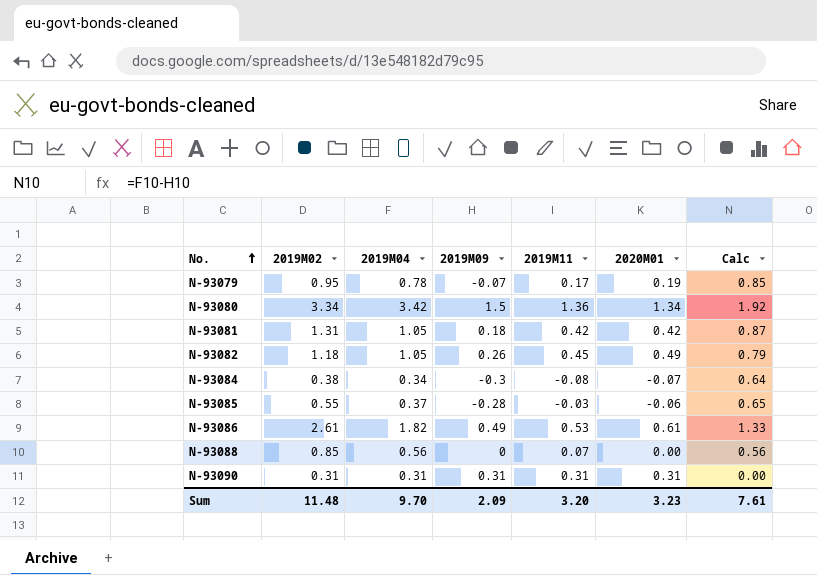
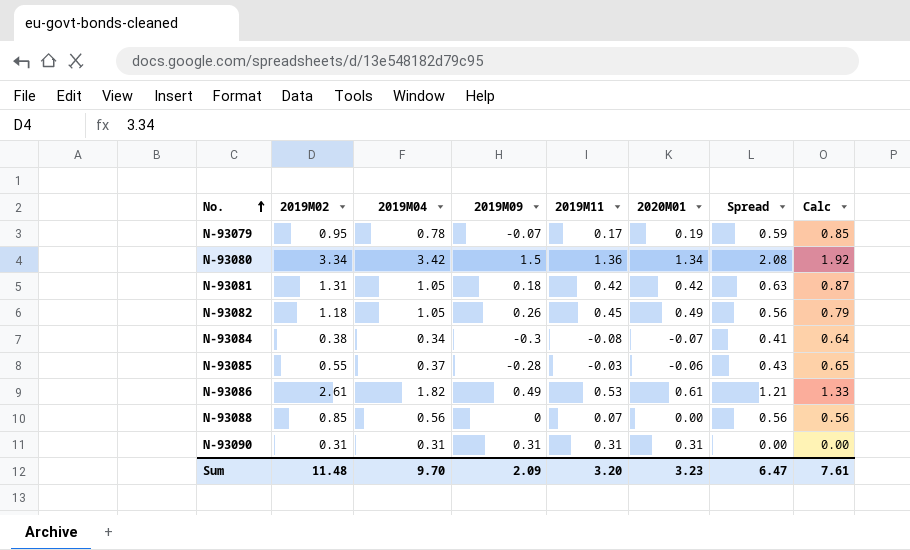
column Spread | formula: none -> [2019M04] - [2020M01]

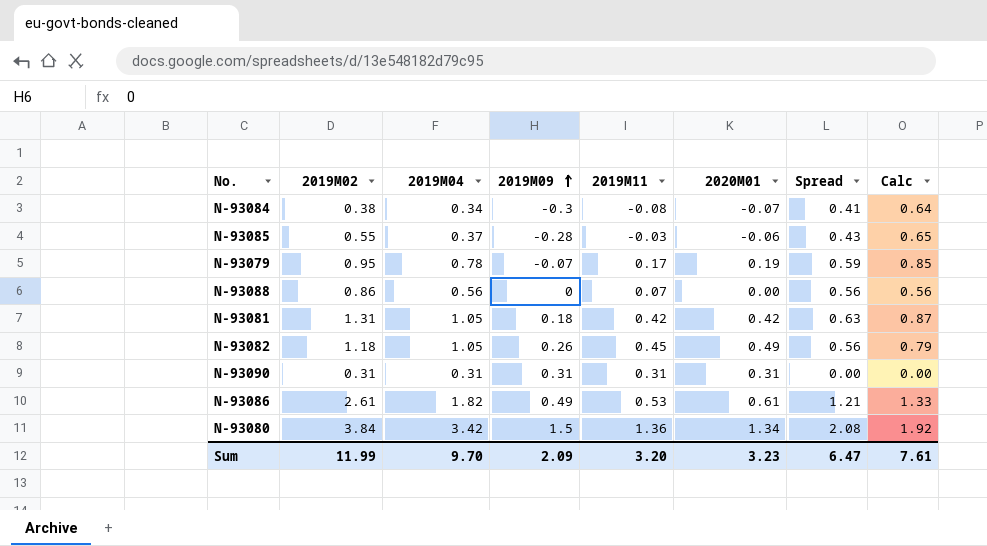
row order: No. ascending -> 2019M09 ascending
N-93088 | 2019M02: 0.85 -> 0.86
N-93080 | 2019M02: 3.34 -> 3.84
Sum | 2019M02: 11.48 -> 11.99

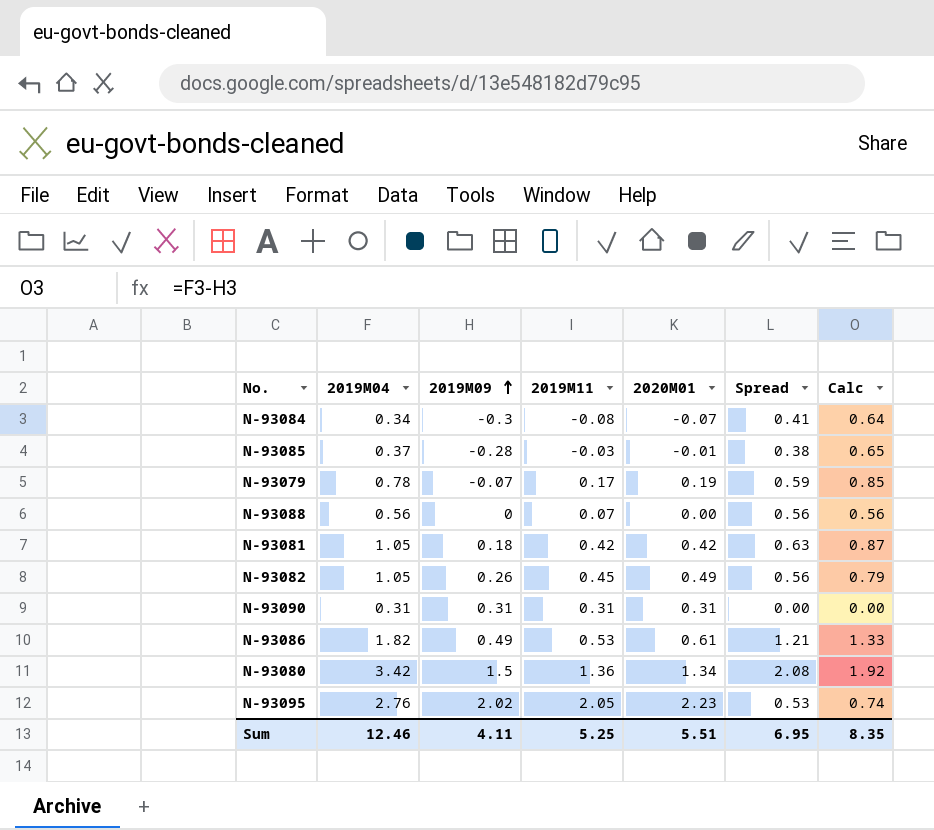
column 2019M02 | position: 2 -> none
N-93085 | 2020M01: -0.06 -> -0.01
N-93085 | Spread: 0.43 -> 0.38
row N-93095: none -> 2.76 | 2.02 | 2.05 | 2.23 | 0.53 | 0.74
Sum | 2019M04: 9.70 -> 12.46
Sum | 2019M09: 2.09 -> 4.11
Sum | 2019M11: 3.20 -> 5.25
Sum | 2020M01: 3.23 -> 5.51
Sum | Spread: 6.47 -> 6.95
Sum | Calc: 7.61 -> 8.35

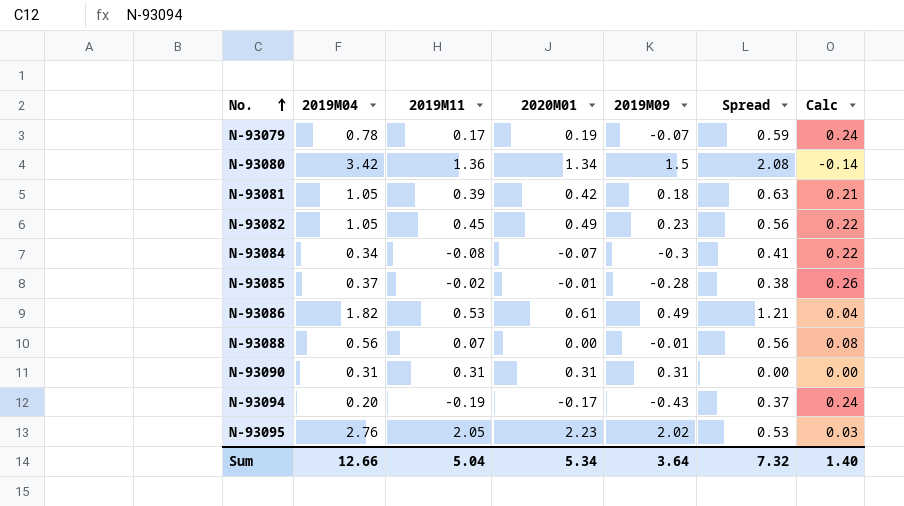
row order: 2019M09 ascending -> No. ascending
column 2019M09 | position: 3 -> 5
column Calc | formula: [2019M04] - [2019M09] -> [2019M11] - [2019M09]
N-93081 | 2019M11: 0.42 -> 0.39
N-93082 | 2019M09: 0.26 -> 0.23
N-93085 | 2019M11: -0.03 -> -0.02
N-93088 | 2019M09: 0 -> -0.01
row N-93094: none -> 0.20 | -0.19 | -0.17 | -0.43 | 0.37 | 0.24
Sum | 2019M04: 12.46 -> 12.66
Sum | 2019M11: 5.25 -> 5.04
Sum | 2020M01: 5.51 -> 5.34
Sum | 2019M09: 4.11 -> 3.64
Sum | Spread: 6.95 -> 7.32
Sum | Calc: 8.35 -> 1.40

